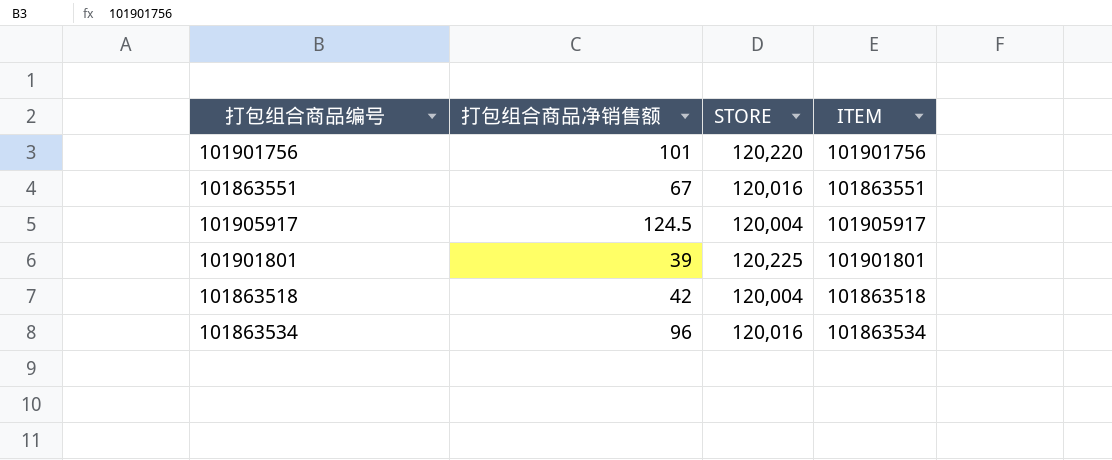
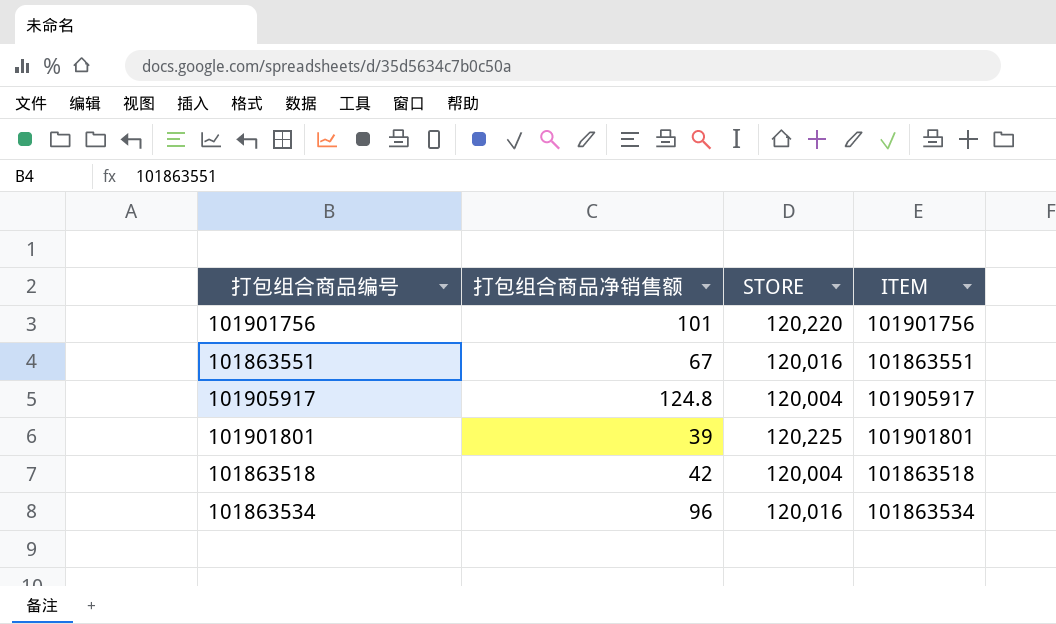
101905917 | 打包组合商品净销售额: 124.5 -> 124.8

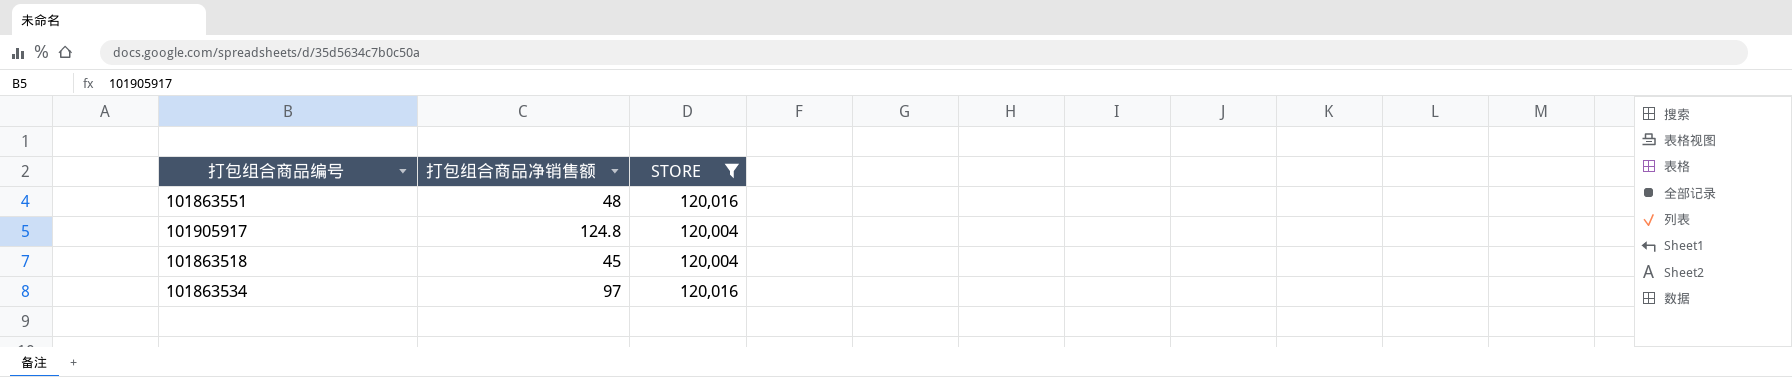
filter: none -> STORE <= 120,016
column ITEM | position: 4 -> none
101863551 | 打包组合商品净销售额: 67 -> 48
101863518 | 打包组合商品净销售额: 42 -> 45
101863534 | 打包组合商品净销售额: 96 -> 97

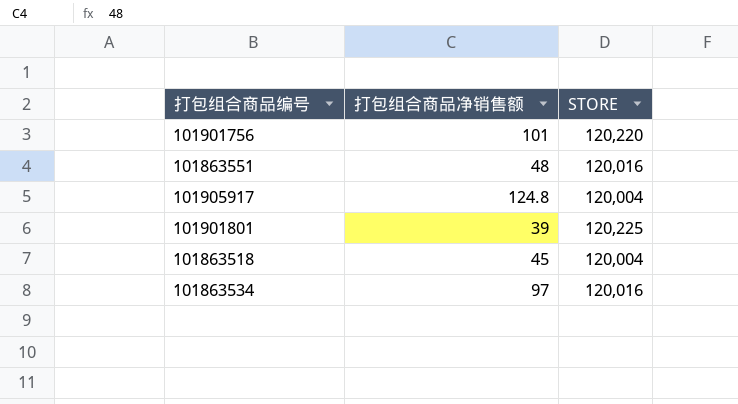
filter: STORE <= 120,016 -> none

